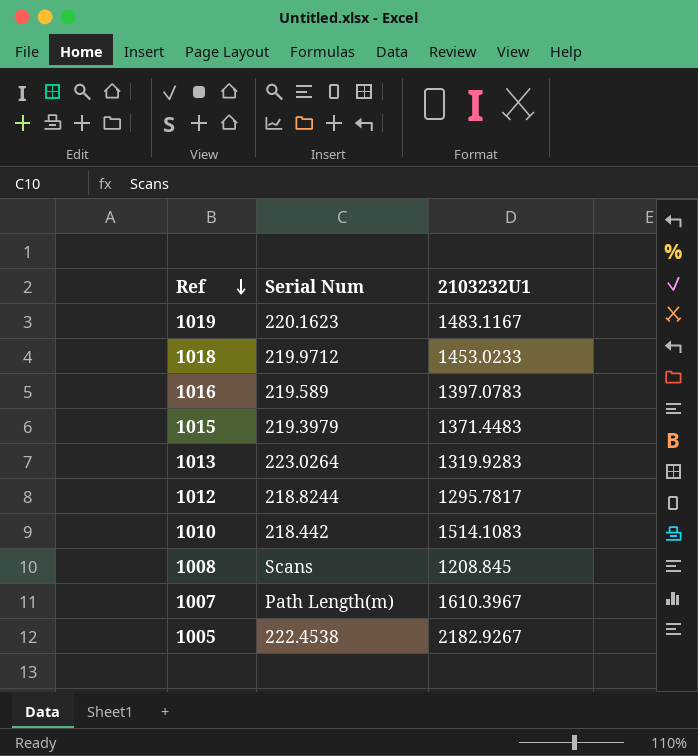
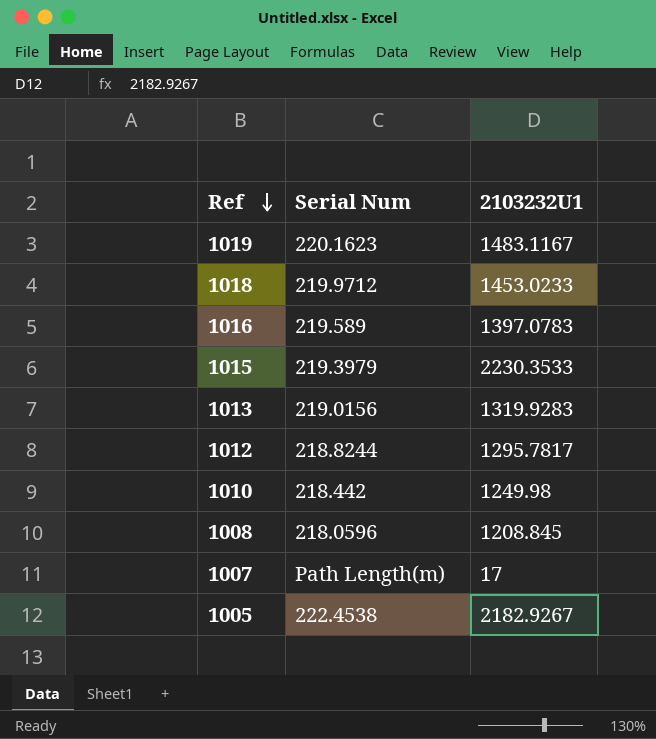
1015 | 2103232U1: 1371.4483 -> 2230.3533
1013 | Serial Num: 223.0264 -> 219.0156
1010 | 2103232U1: 1514.1083 -> 1249.98
1008 | Serial Num: Scans -> 218.0596
1007 | 2103232U1: 1610.3967 -> 17

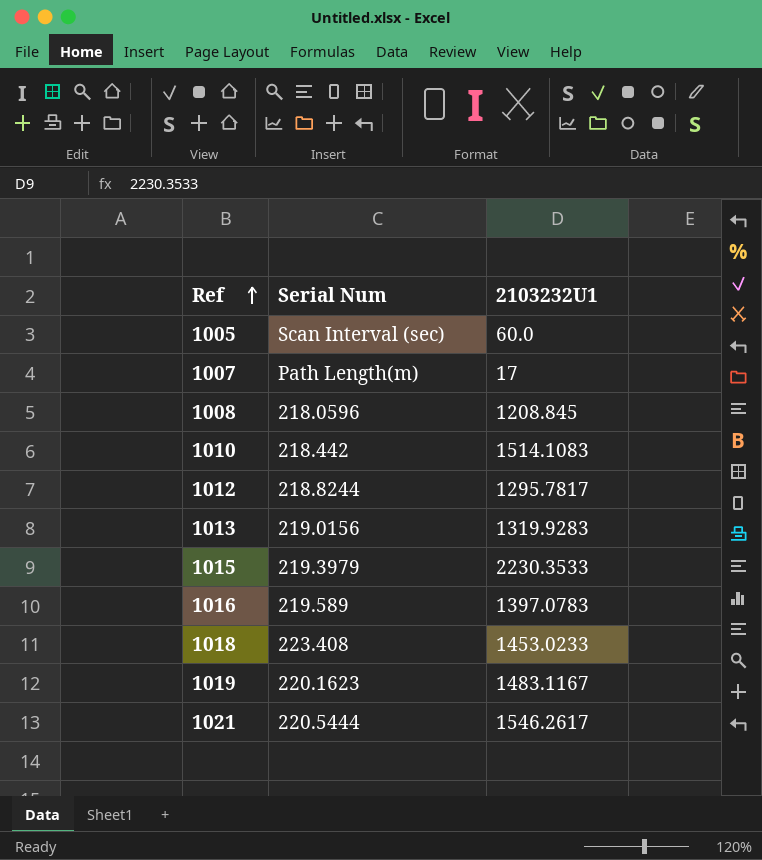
row order: Ref descending -> Ref ascending
1005 | Serial Num: 222.4538 -> Scan Interval (sec)
1005 | 2103232U1: 2182.9267 -> 60.0
1010 | 2103232U1: 1249.98 -> 1514.1083
1018 | Serial Num: 219.9712 -> 223.408
row 1021: none -> 220.5444 | 1546.2617

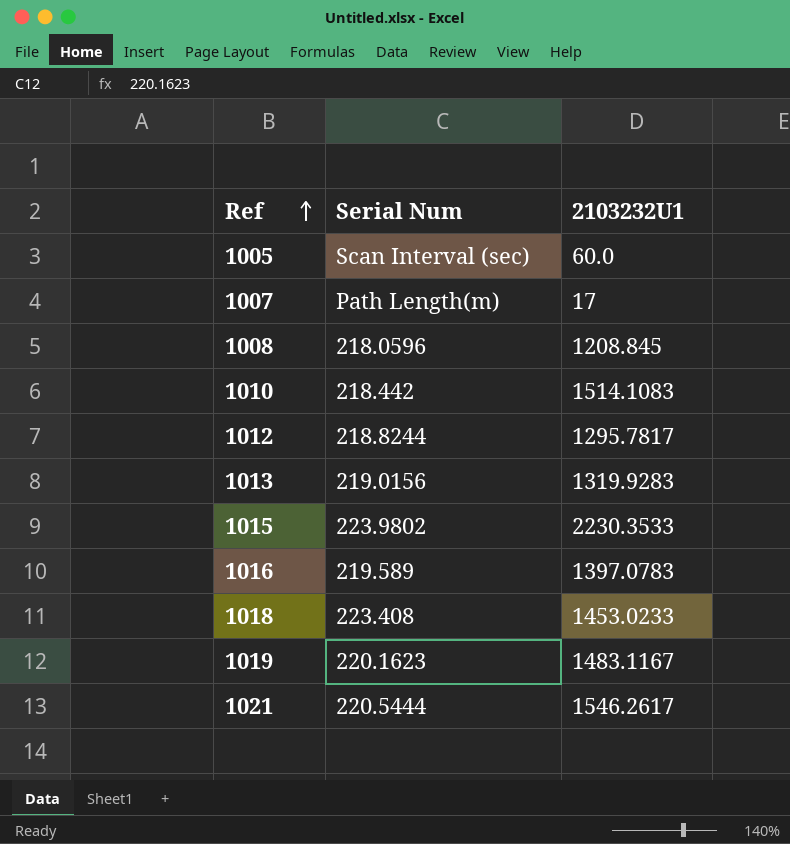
1015 | Serial Num: 219.3979 -> 223.9802

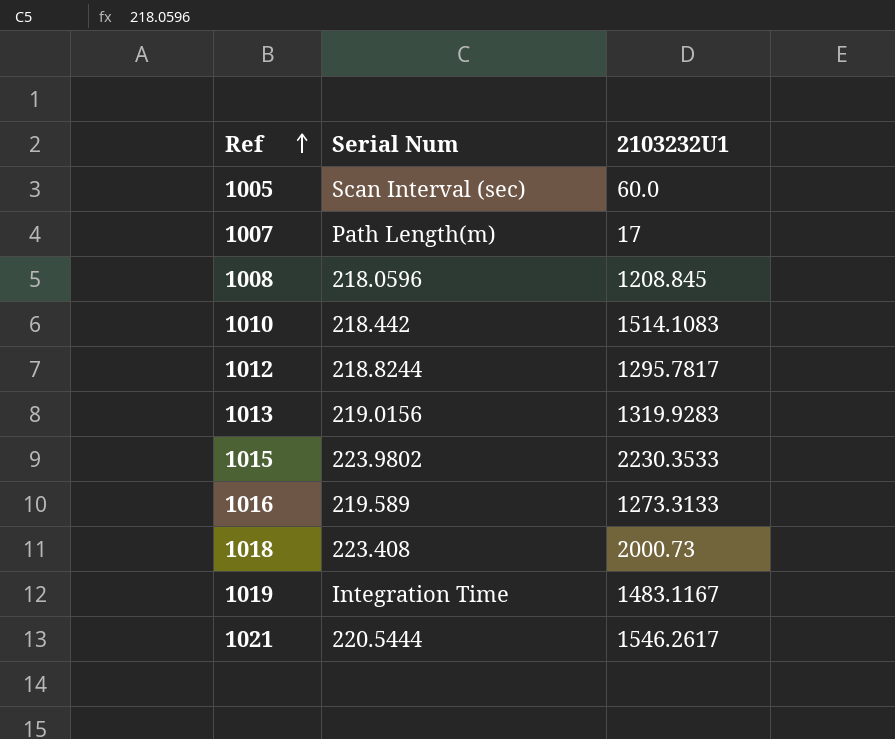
1016 | 2103232U1: 1397.0783 -> 1273.3133
1018 | 2103232U1: 1453.0233 -> 2000.73
1019 | Serial Num: 220.1623 -> Integration Time

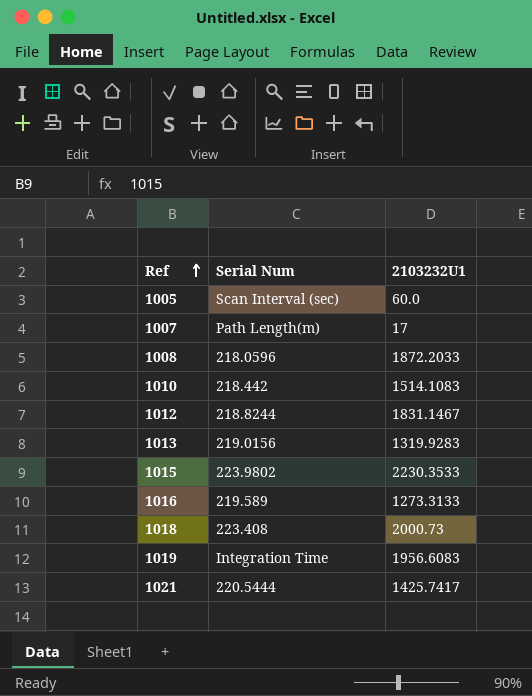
1008 | 2103232U1: 1208.845 -> 1872.2033
1012 | 2103232U1: 1295.7817 -> 1831.1467
1019 | 2103232U1: 1483.1167 -> 1956.6083
1021 | 2103232U1: 1546.2617 -> 1425.7417

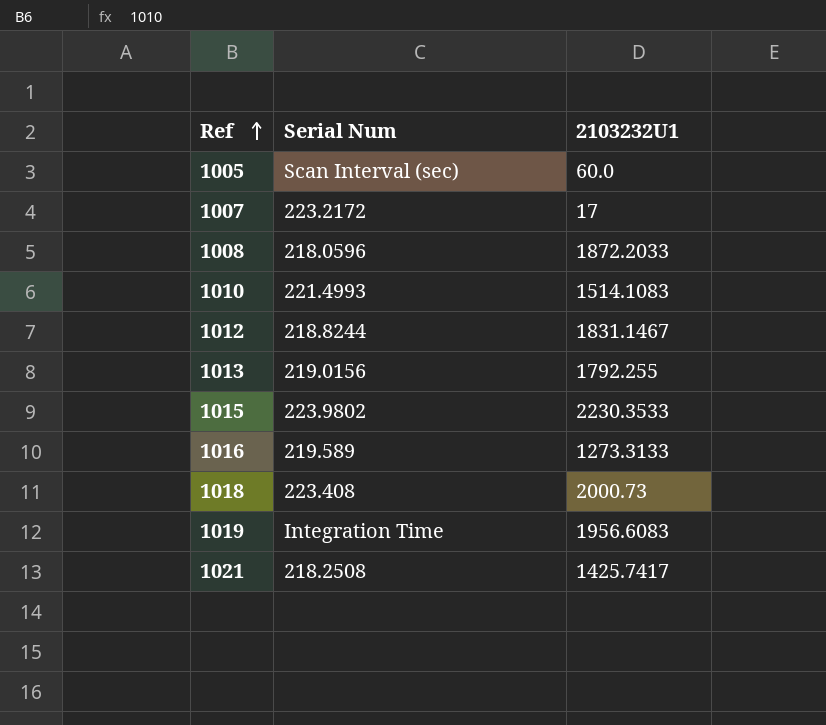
1007 | Serial Num: Path Length(m) -> 223.2172
1010 | Serial Num: 218.442 -> 221.4993
1013 | 2103232U1: 1319.9283 -> 1792.255
1021 | Serial Num: 220.5444 -> 218.2508

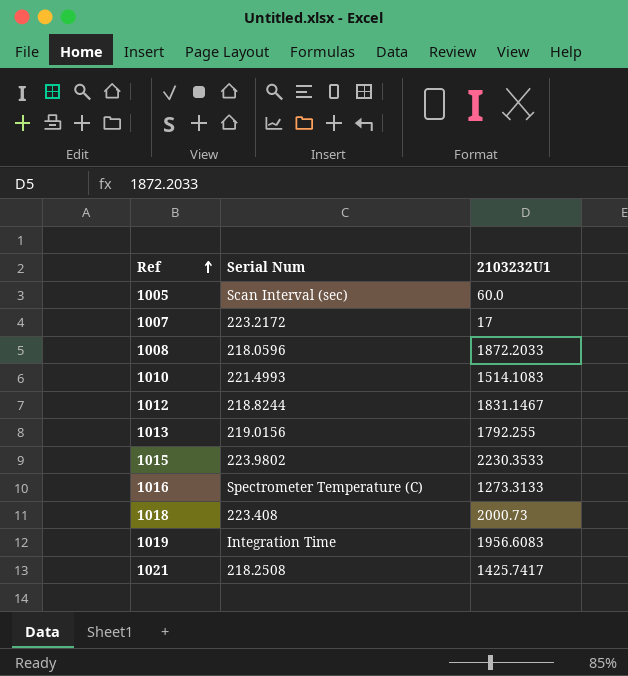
1016 | Serial Num: 219.589 -> Spectrometer Temperature (C)

